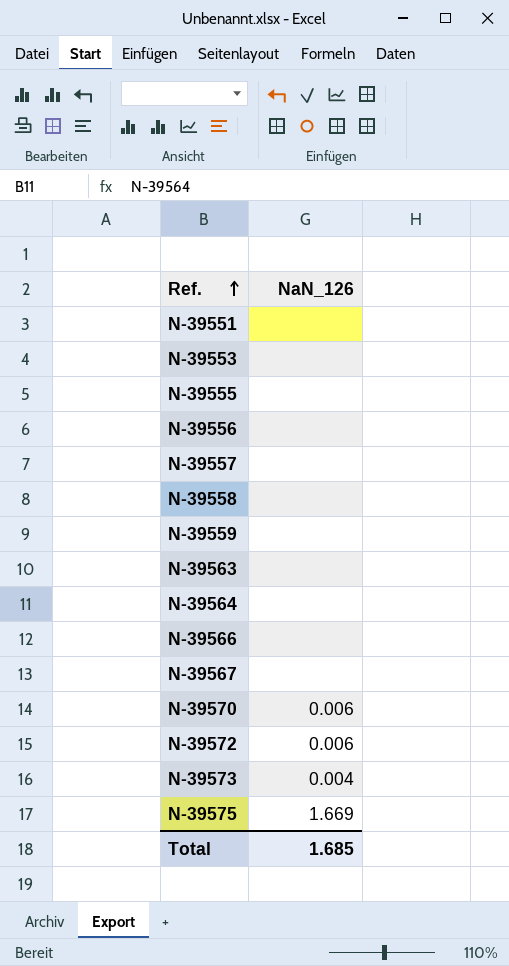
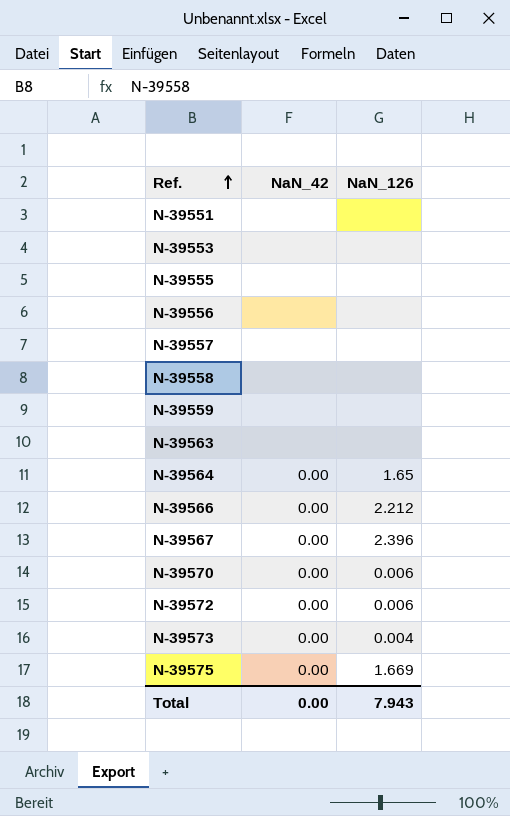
column NaN_42 | position: none -> 2
N-39564 | NaN_126: none -> 1.65
N-39566 | NaN_126: none -> 2.212
N-39567 | NaN_126: none -> 2.396
Total | NaN_126: 1.685 -> 7.943

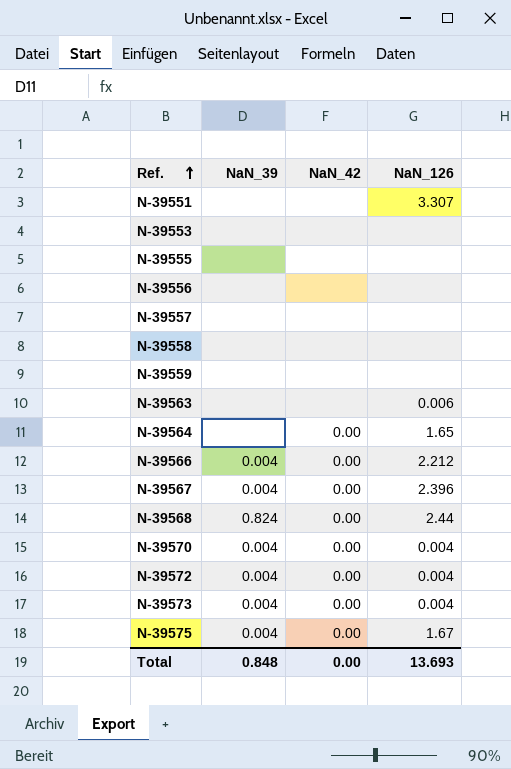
column NaN_39 | position: none -> 2
N-39551 | NaN_126: none -> 3.307
N-39563 | NaN_126: none -> 0.006
row N-39568: none -> 0.824 | 0.00 | 2.44
N-39570 | NaN_126: 0.006 -> 0.004
N-39572 | NaN_126: 0.006 -> 0.004
N-39575 | NaN_126: 1.669 -> 1.67
Total | NaN_126: 7.943 -> 13.693

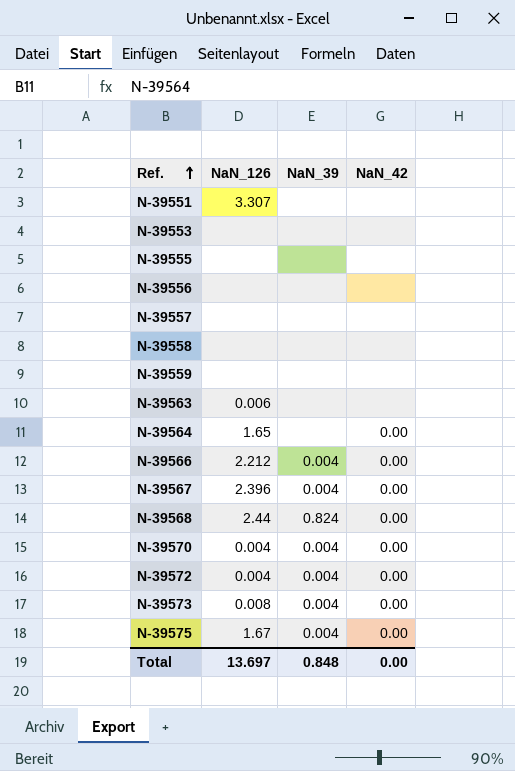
column NaN_126 | position: 4 -> 2
N-39573 | NaN_126: 0.004 -> 0.008
Total | NaN_126: 13.693 -> 13.697

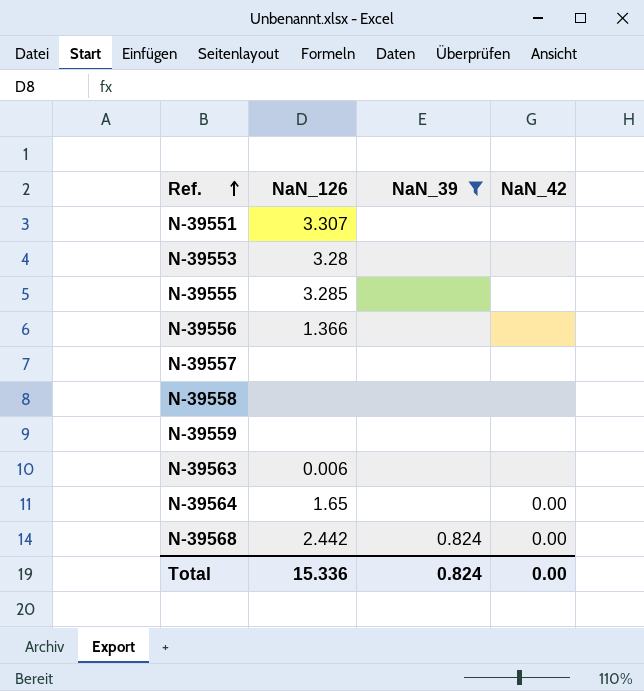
filter: none -> NaN_39 != 0.004
N-39553 | NaN_126: none -> 3.28
N-39555 | NaN_126: none -> 3.285
N-39556 | NaN_126: none -> 1.366
N-39568 | NaN_126: 2.44 -> 2.442
Total | NaN_126: 13.697 -> 15.336
Total | NaN_39: 0.848 -> 0.824

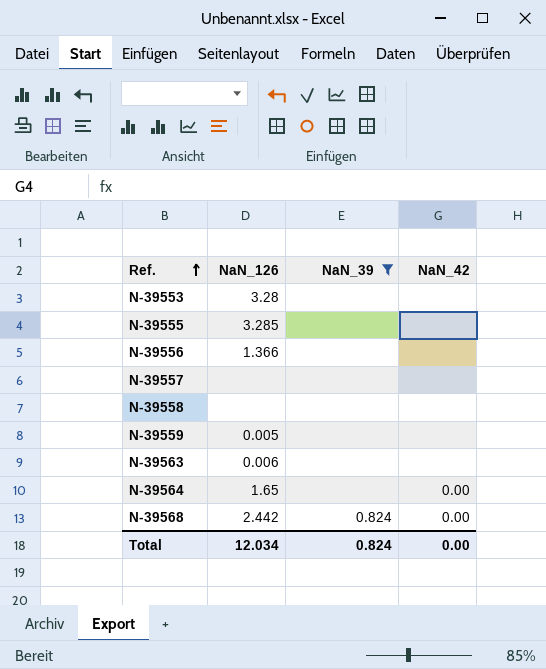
row N-39551: 3.307 | none | none -> none
N-39559 | NaN_126: none -> 0.005
Total | NaN_126: 15.336 -> 12.034

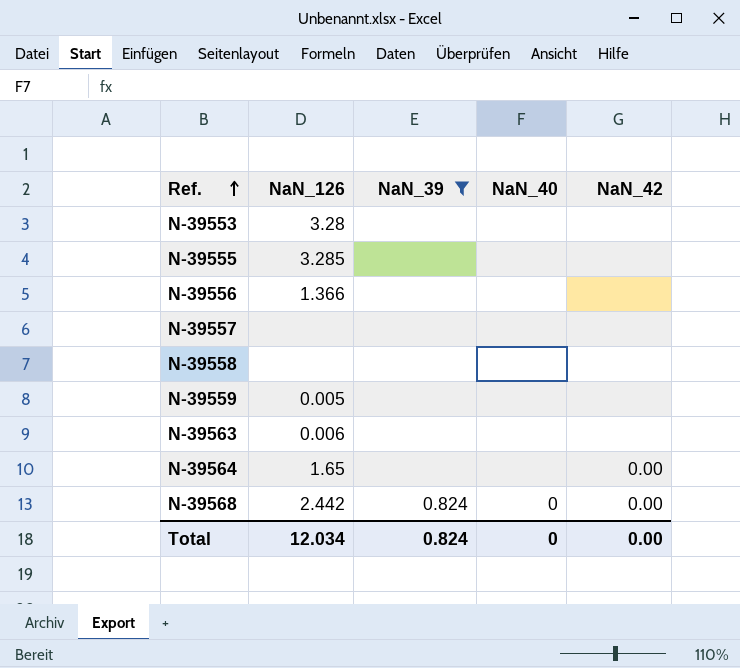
column NaN_40 | position: none -> 4

